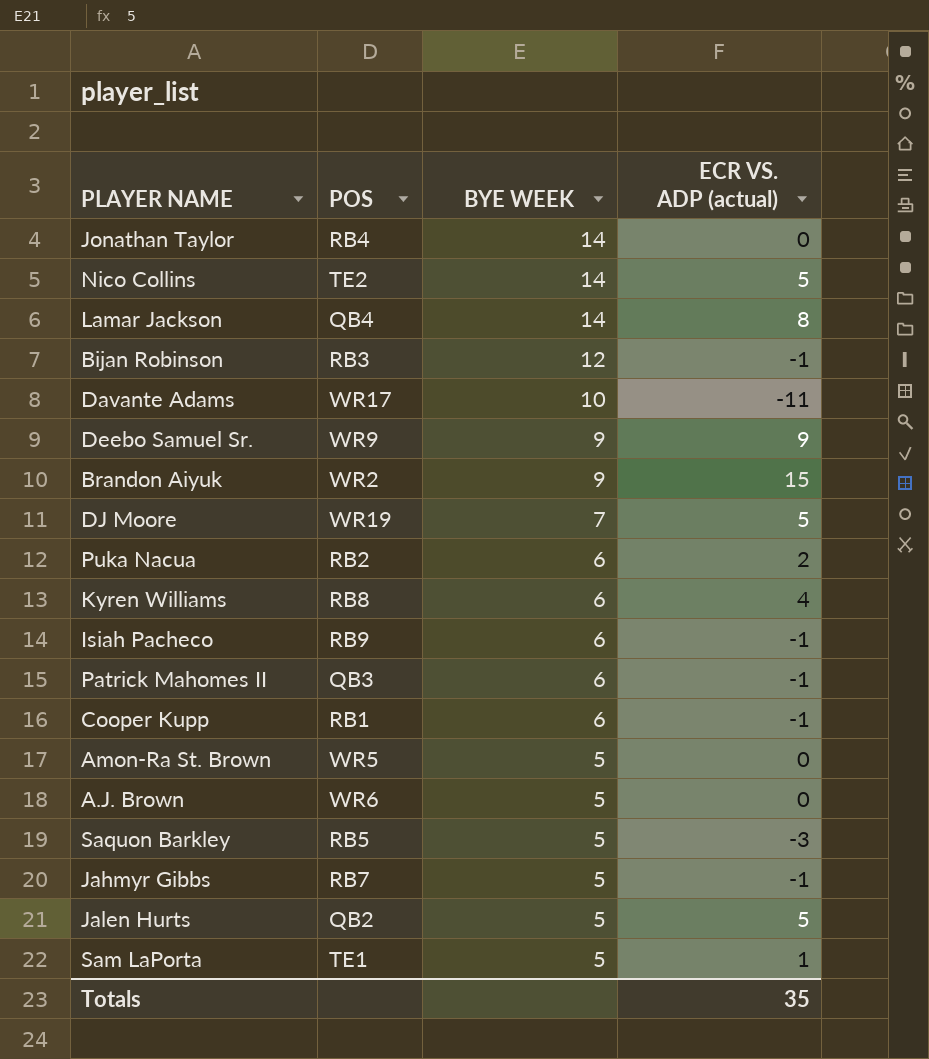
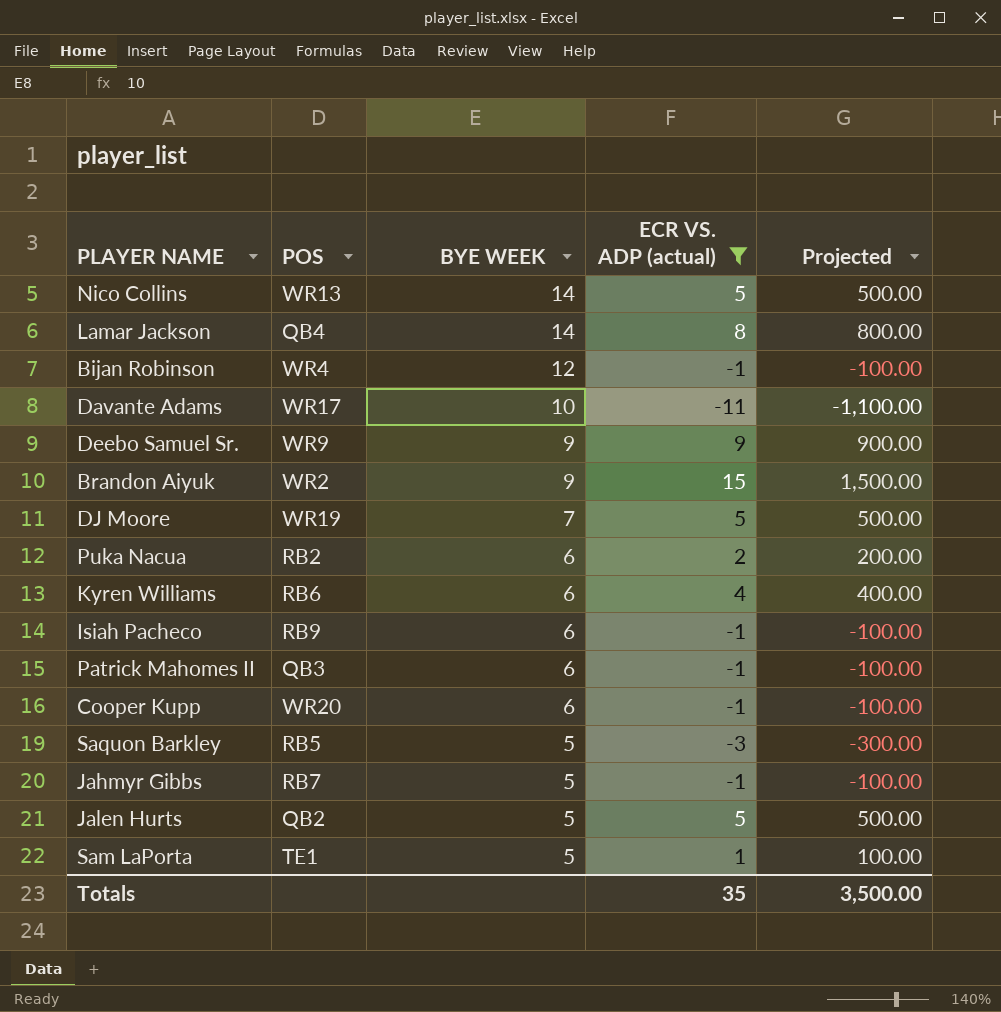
filter: none -> ECR VS. ADP (actual) != 0
column Projected | formula: none -> [ECR VS. ADP (actual)] * 100
Nico Collins | POS: TE2 -> WR13
Bijan Robinson | POS: RB3 -> WR4
Kyren Williams | POS: RB8 -> RB6
Cooper Kupp | POS: RB1 -> WR20

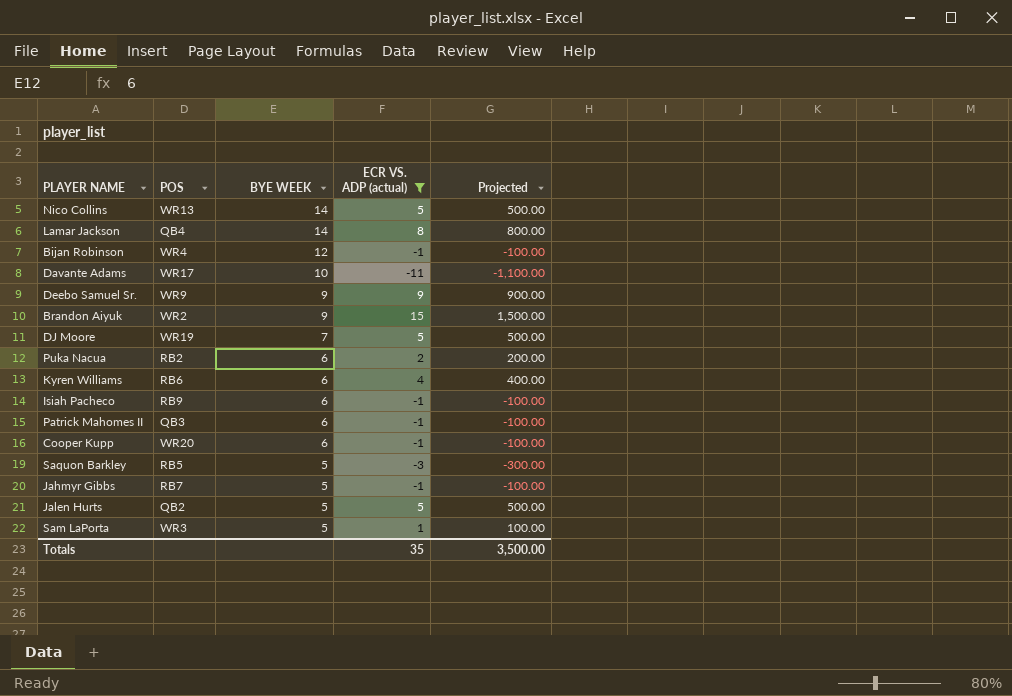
Sam LaPorta | POS: TE1 -> WR3

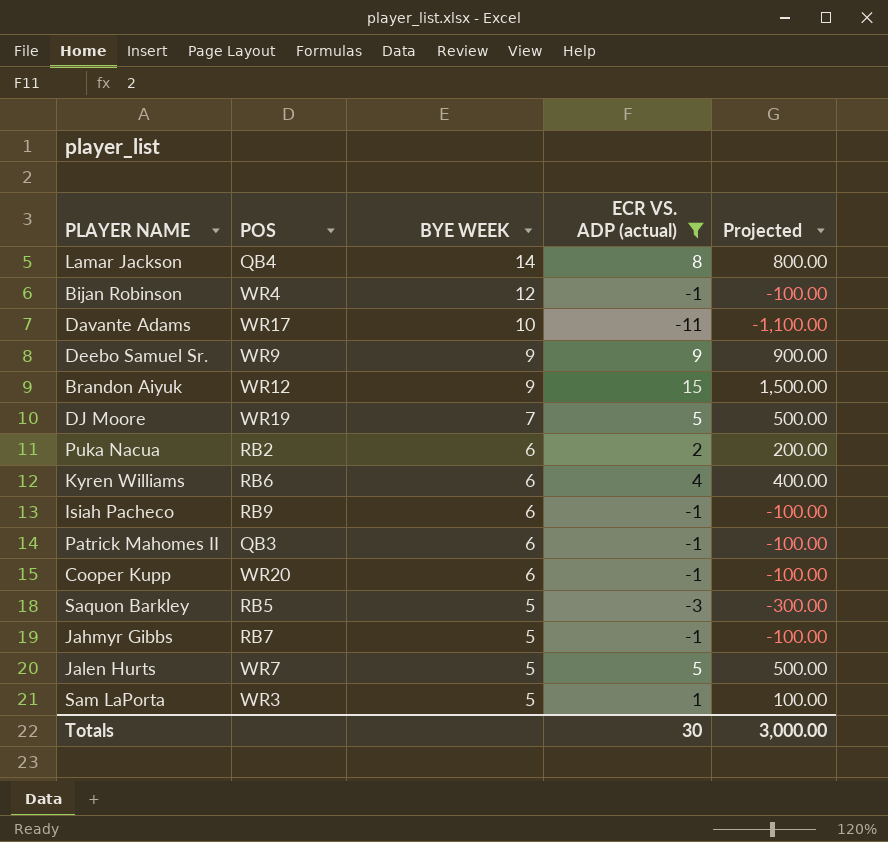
row Nico Collins: WR13 | 14 | 5 | 500.00 -> none
Brandon Aiyuk | POS: WR2 -> WR12
Jalen Hurts | POS: QB2 -> WR7
Totals | ECR VS. ADP (actual): 35 -> 30
Totals | Projected: 3,500.00 -> 3,000.00

